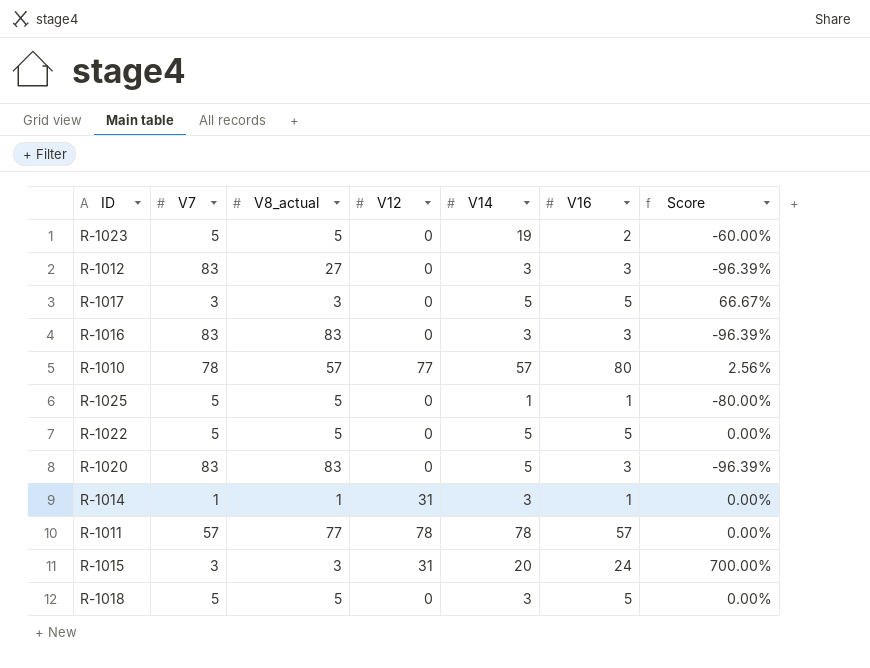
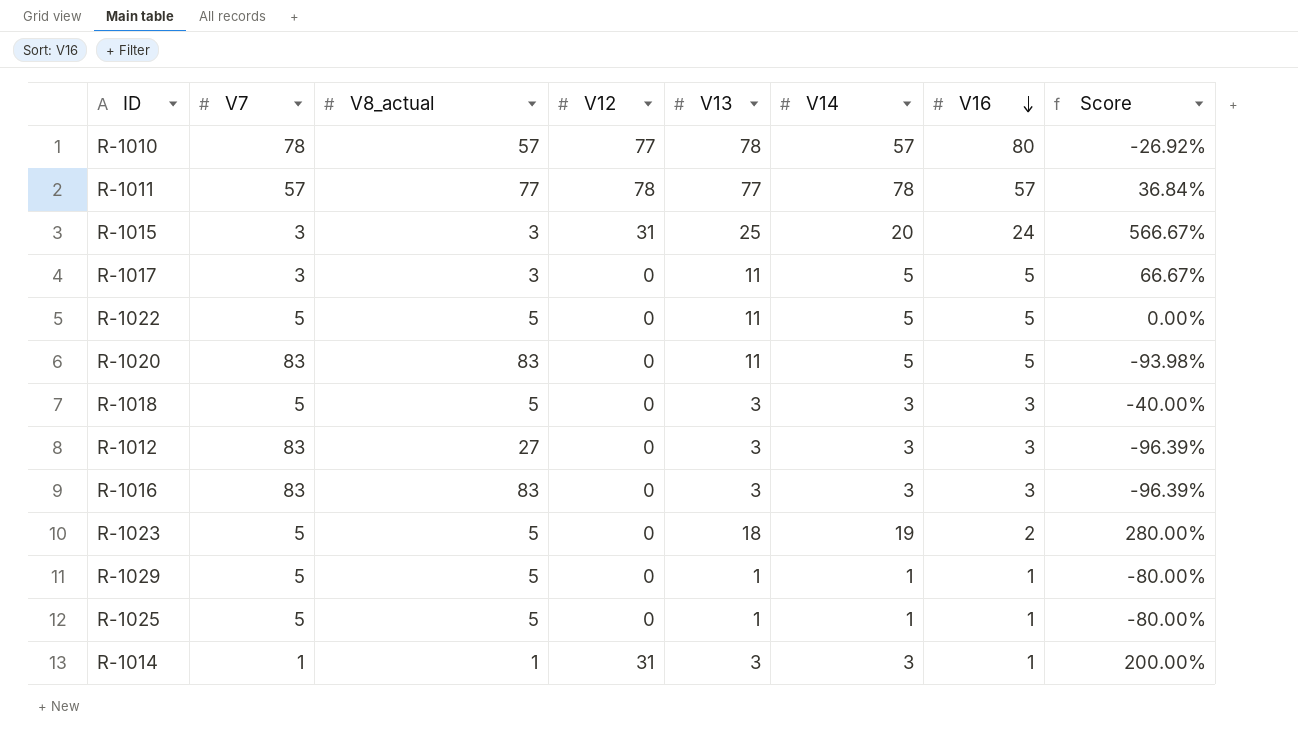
row order: none -> V16 descending
column V13 | position: none -> 5
column Score | formula: ([V16] - [V7]) / [V7] -> ([V14] - [V7]) / [V7]
R-1020 | V16: 3 -> 5
R-1018 | V16: 5 -> 3
row R-1029: none -> 5 | 5 | 0 | 1 | 1 | 1 | -80.00%

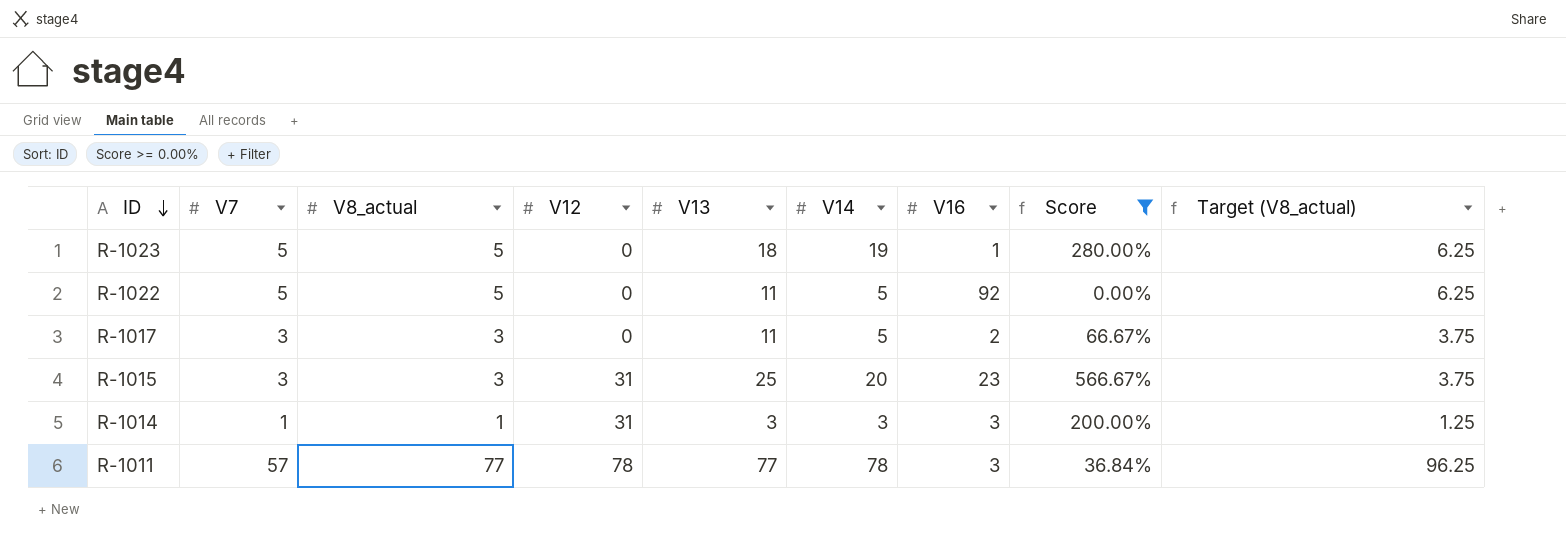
filter: none -> Score >= 0.00%
row order: V16 descending -> ID descending
column Target (V8_actual) | formula: none -> [V8_actual] * 1.25
R-1023 | V16: 2 -> 1
R-1022 | V16: 5 -> 92
R-1017 | V16: 5 -> 2
R-1015 | V16: 24 -> 23
R-1014 | V16: 1 -> 3
R-1011 | V16: 57 -> 3

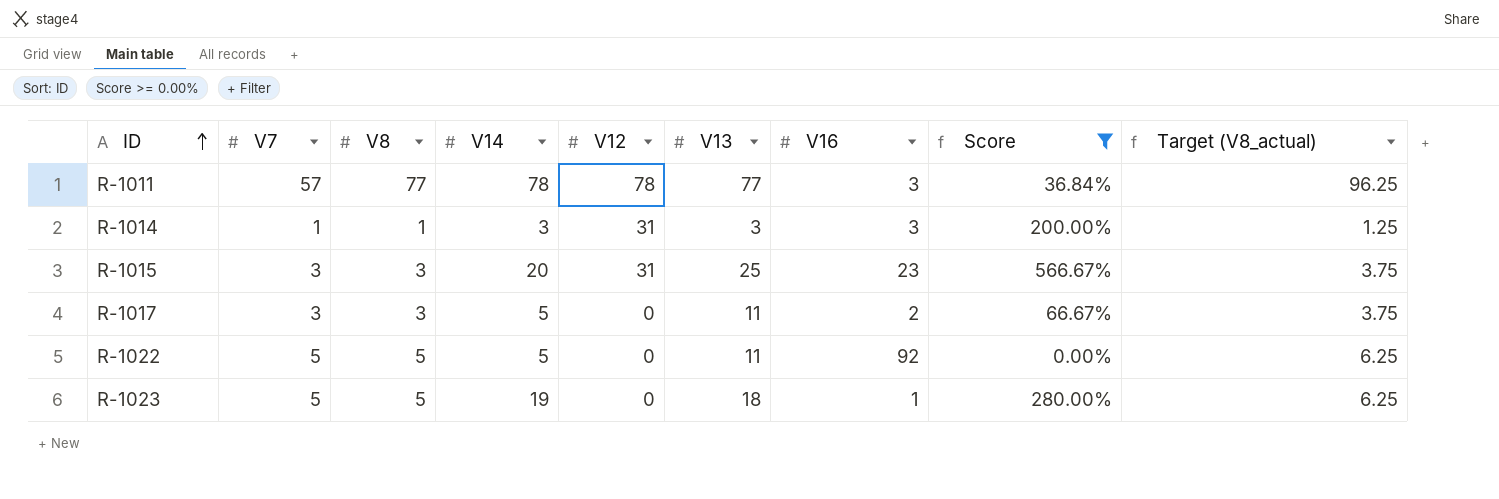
row order: ID descending -> ID ascending
column name: V8_actual -> V8
column V14 | position: 6 -> 4

